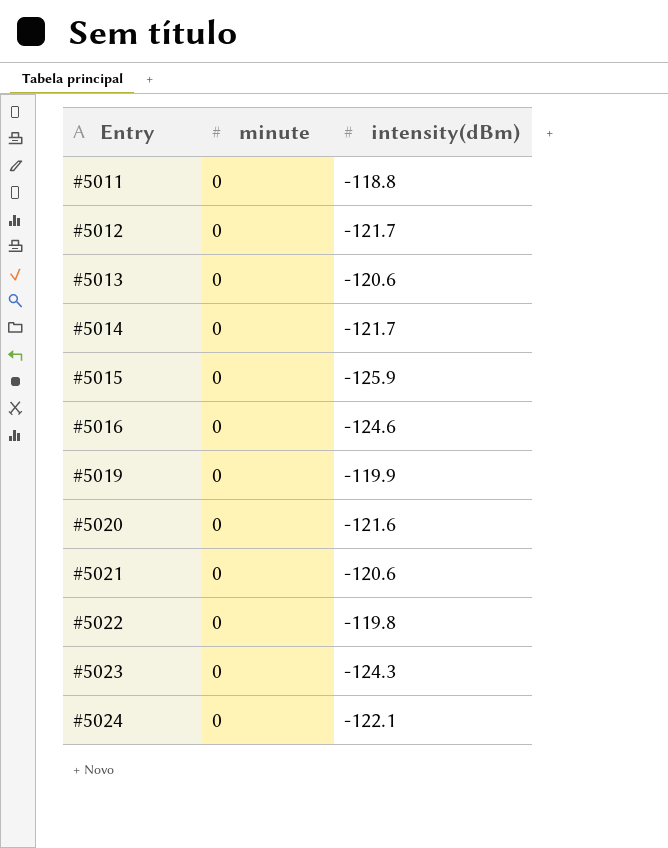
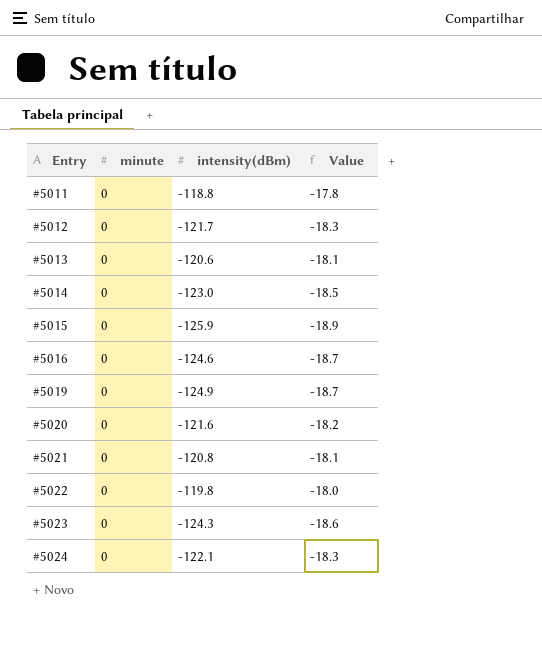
column Value | formula: none -> [intensity(dBm)] * 0.15
#5014 | intensity(dBm): -121.7 -> -123.0
#5019 | intensity(dBm): -119.9 -> -124.9
#5021 | intensity(dBm): -120.6 -> -120.8

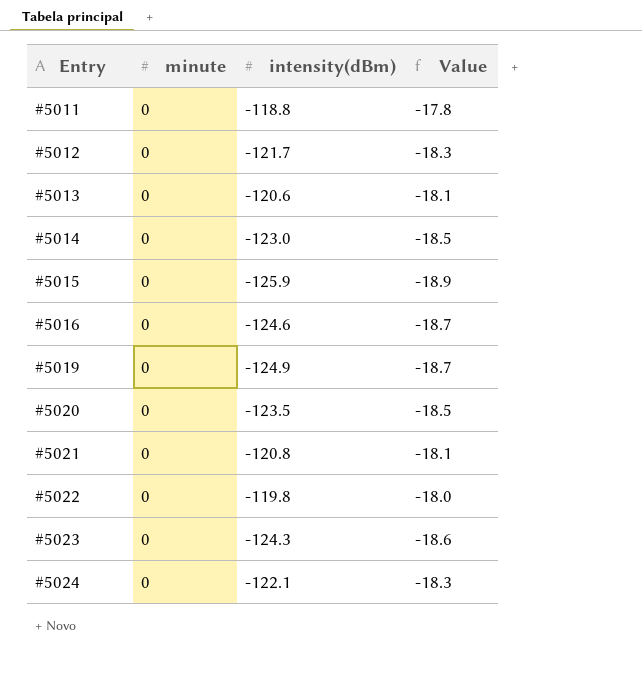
#5020 | intensity(dBm): -121.6 -> -123.5
#5020 | Value: -18.2 -> -18.5

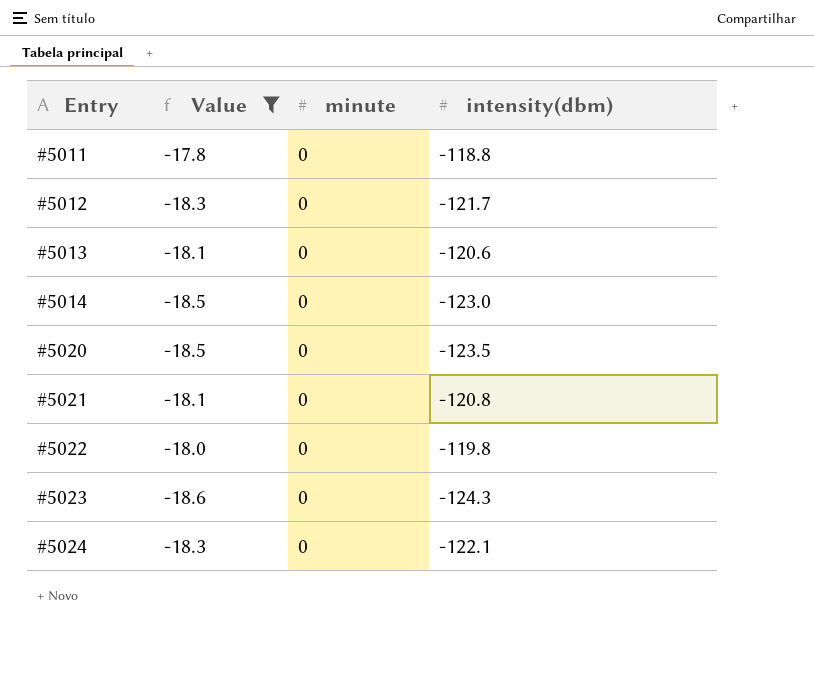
filter: none -> Value >= -18.6
column Value | position: 4 -> 2
column name: intensity(dBm) -> intensity(dbm)

